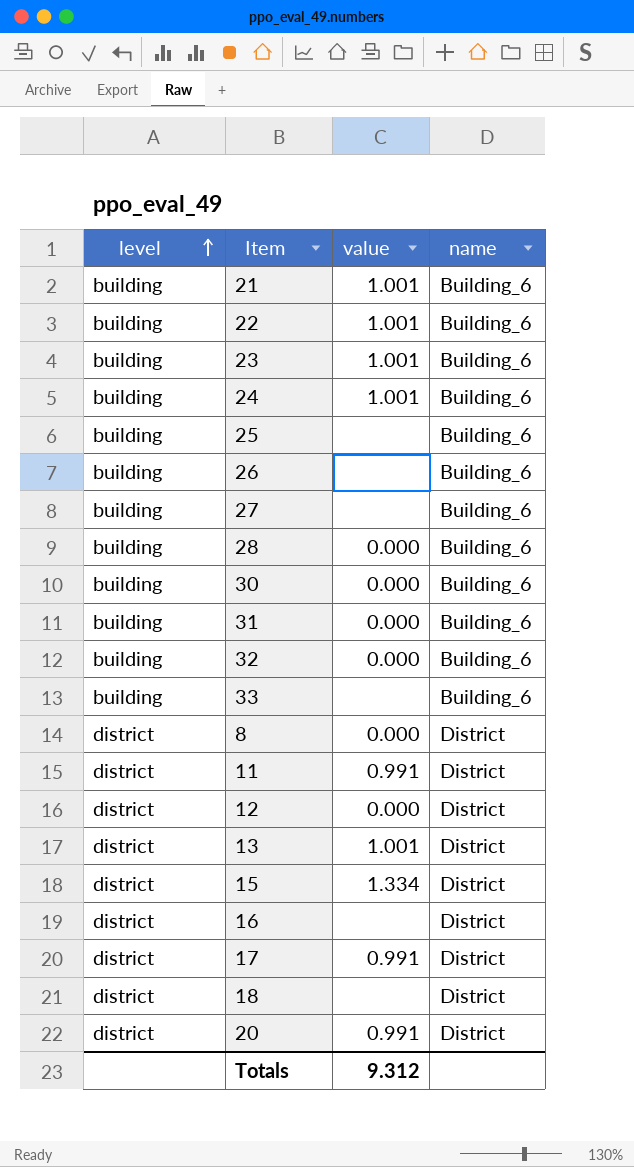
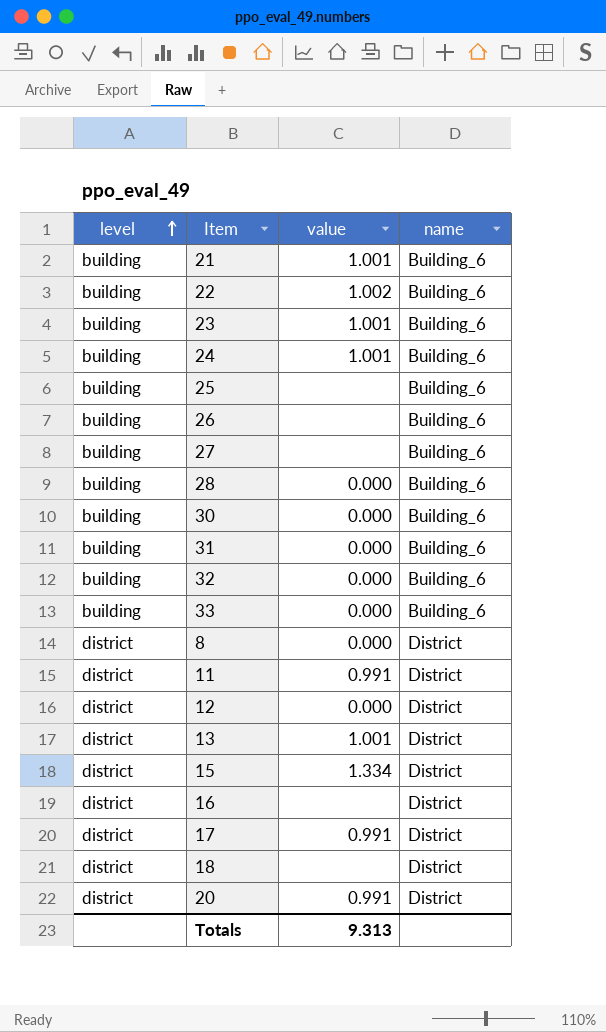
22 | value: 1.001 -> 1.002
33 | value: none -> 0.000
Totals | value: 9.312 -> 9.313

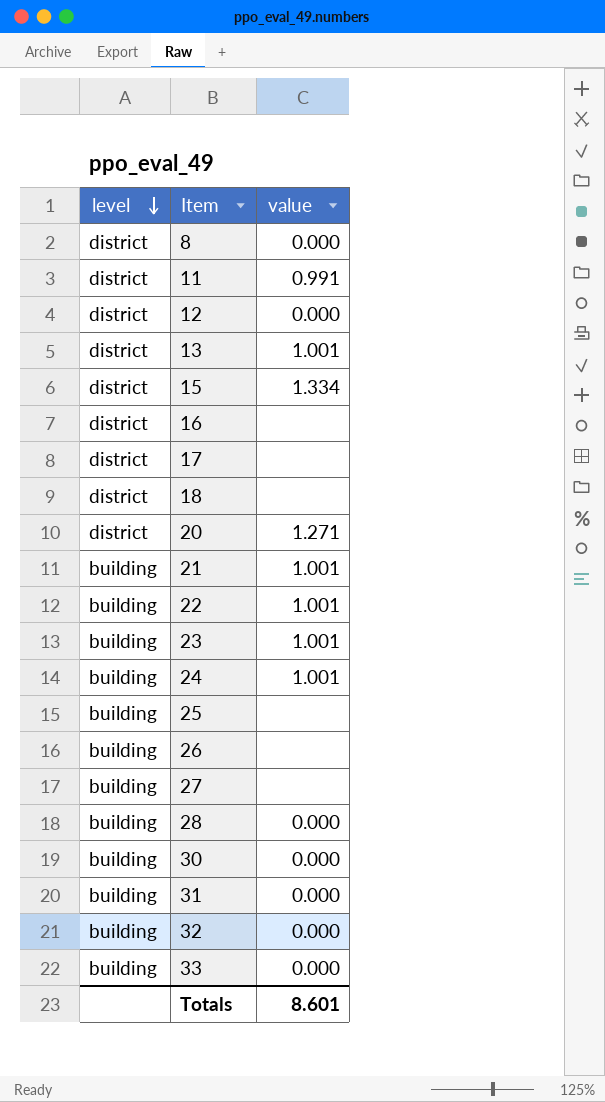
row order: level ascending -> level descending
column name | position: 4 -> none
17 | value: 0.991 -> none
20 | value: 0.991 -> 1.271
22 | value: 1.002 -> 1.001
Totals | value: 9.313 -> 8.601

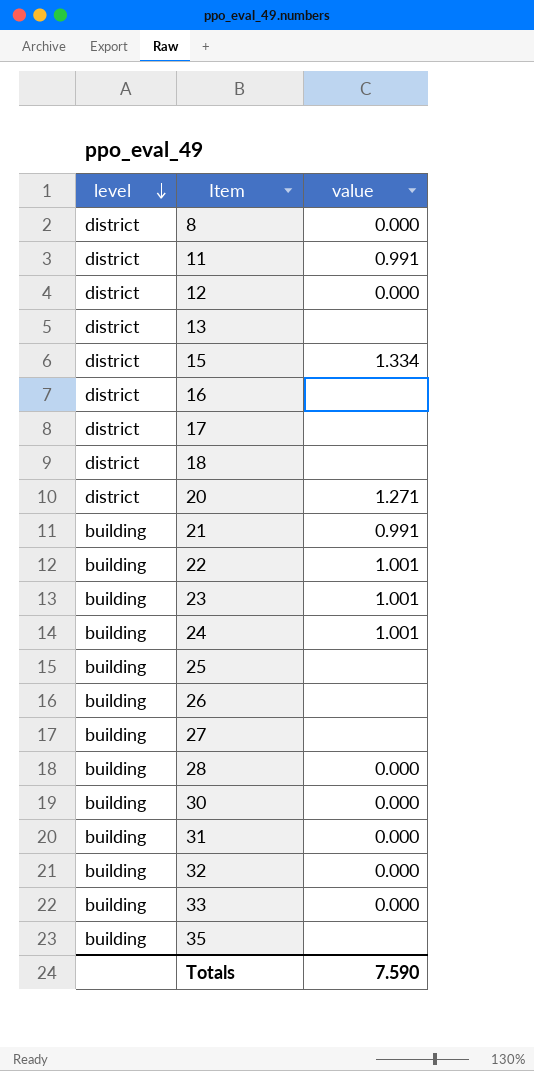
13 | value: 1.001 -> none
21 | value: 1.001 -> 0.991
row 35: none -> building | none
Totals | value: 8.601 -> 7.590

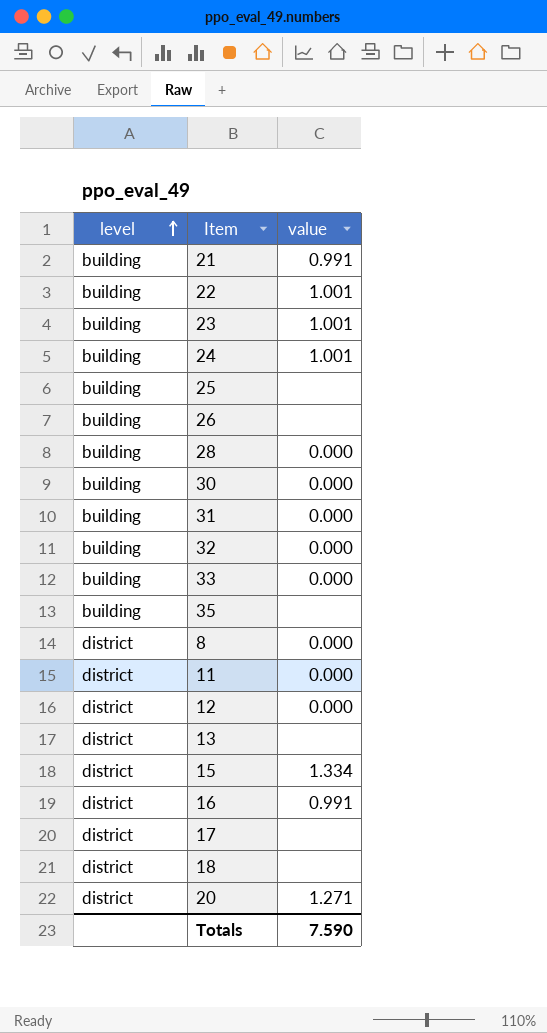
row order: level descending -> level ascending
row 27: building | none -> none
11 | value: 0.991 -> 0.000
16 | value: none -> 0.991

